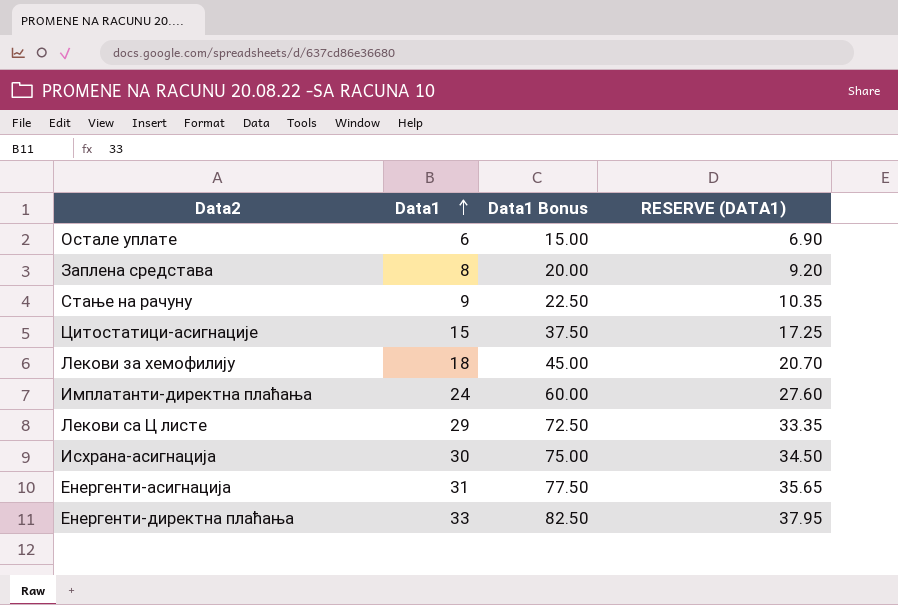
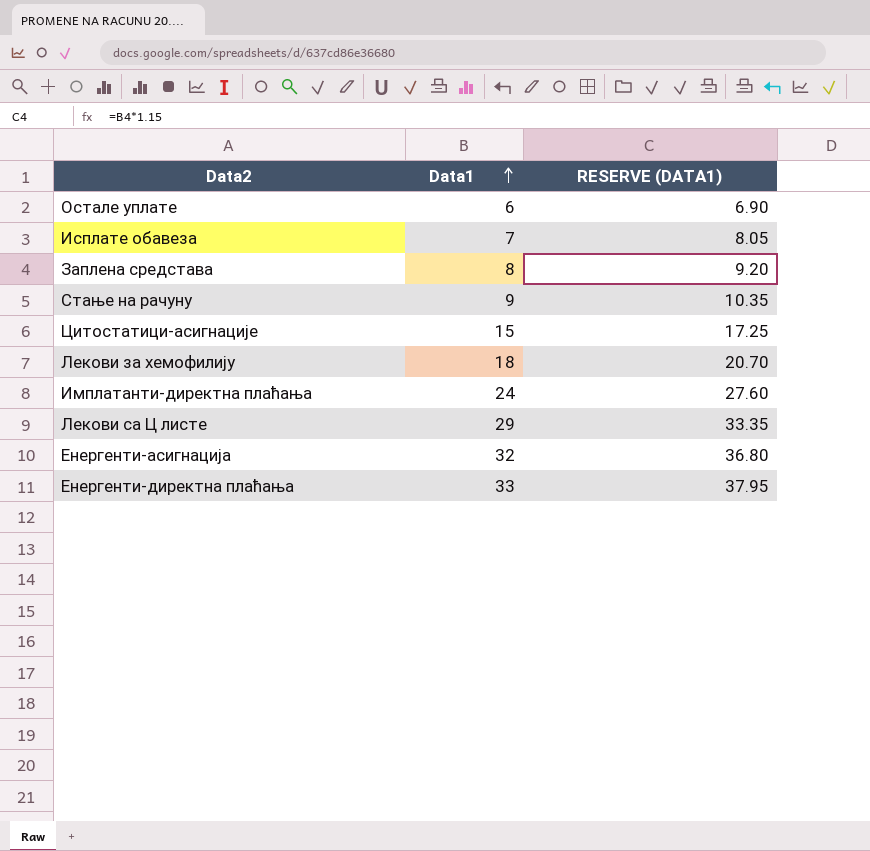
column Data1 Bonus | formula: [Data1] * 2.5 -> none
row Исхрана-асигнација: 30 | 75.00 | 34.50 -> none
row Исплате обавеза: none -> 7 | 8.05
Енергенти-асигнација | Data1: 31 -> 32
Енергенти-асигнација | RESERVE (DATA1): 35.65 -> 36.80

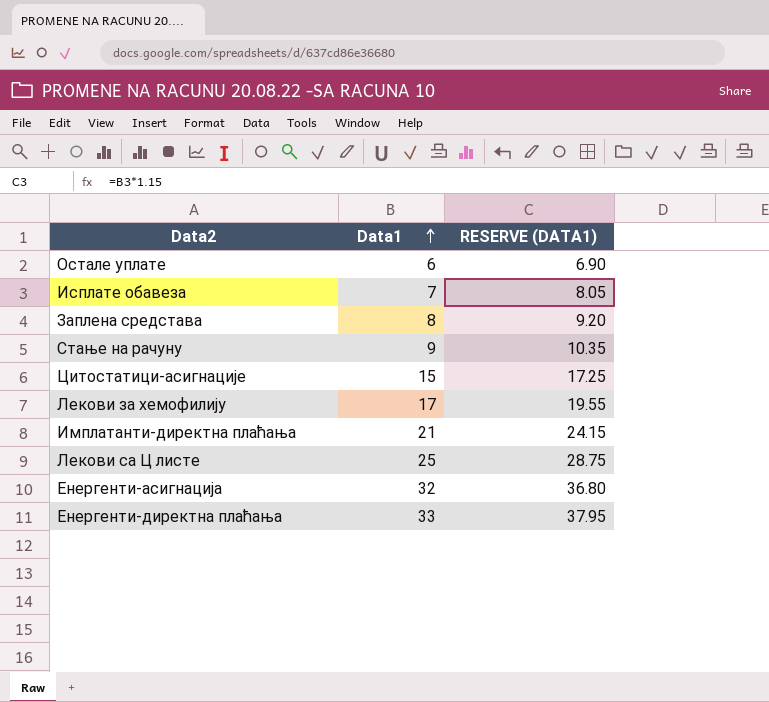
Лекови за хемофилију | Data1: 18 -> 17
Лекови за хемофилију | RESERVE (DATA1): 20.70 -> 19.55
Имплатанти-директна плаћања | Data1: 24 -> 21
Имплатанти-директна плаћања | RESERVE (DATA1): 27.60 -> 24.15
Лекови са Ц листе | Data1: 29 -> 25
Лекови са Ц листе | RESERVE (DATA1): 33.35 -> 28.75

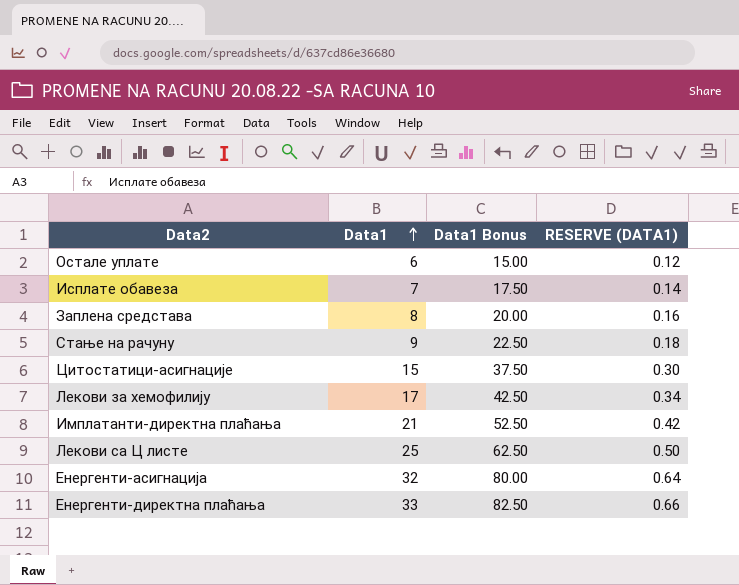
column Data1 Bonus | formula: none -> [Data1] * 2.5
column RESERVE (DATA1) | formula: [Data1] * 1.15 -> [Data1] * 0.02

